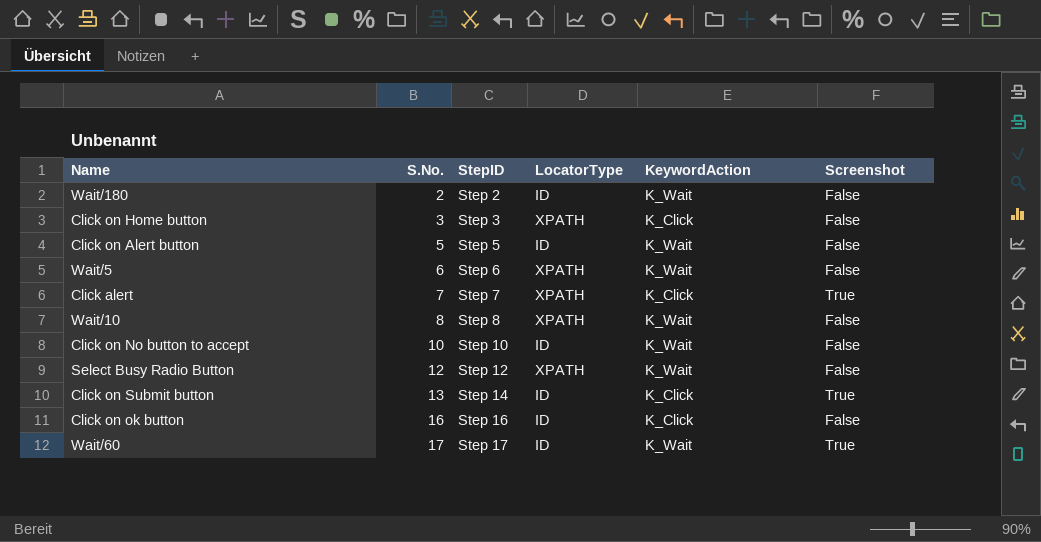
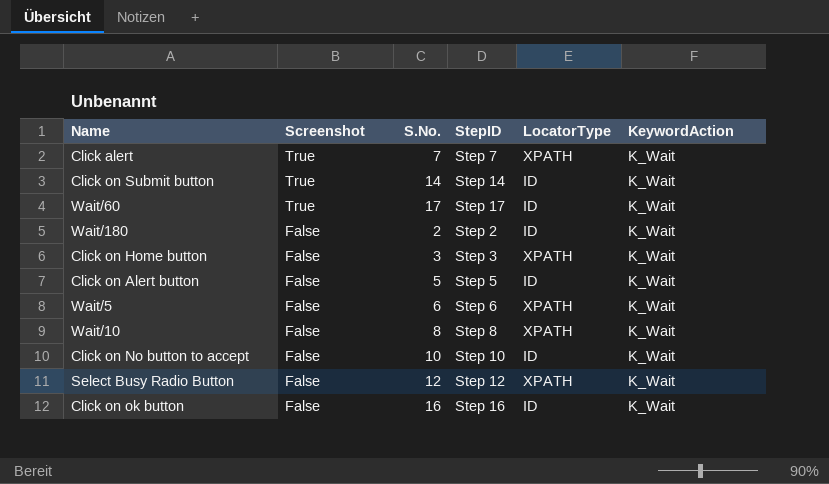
row order: S.No. ascending -> Screenshot descending
column Screenshot | position: 6 -> 2
Click alert | KeywordAction: K_Click -> K_Wait
Click on Submit button | S.No.: 13 -> 14
Click on Submit button | KeywordAction: K_Click -> K_Wait
Click on Home button | KeywordAction: K_Click -> K_Wait
Click on ok button | KeywordAction: K_Click -> K_Wait

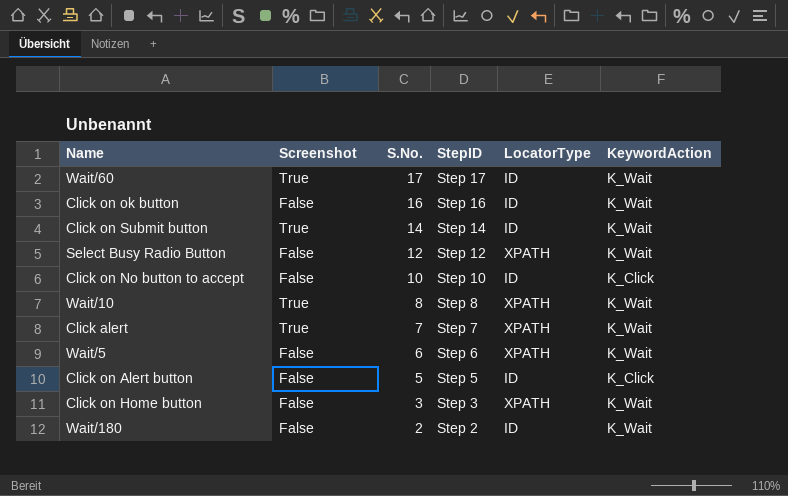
row order: Screenshot descending -> S.No. descending
Click on No button to accept | KeywordAction: K_Wait -> K_Click
Wait/10 | Screenshot: False -> True
Click on Alert button | KeywordAction: K_Wait -> K_Click

